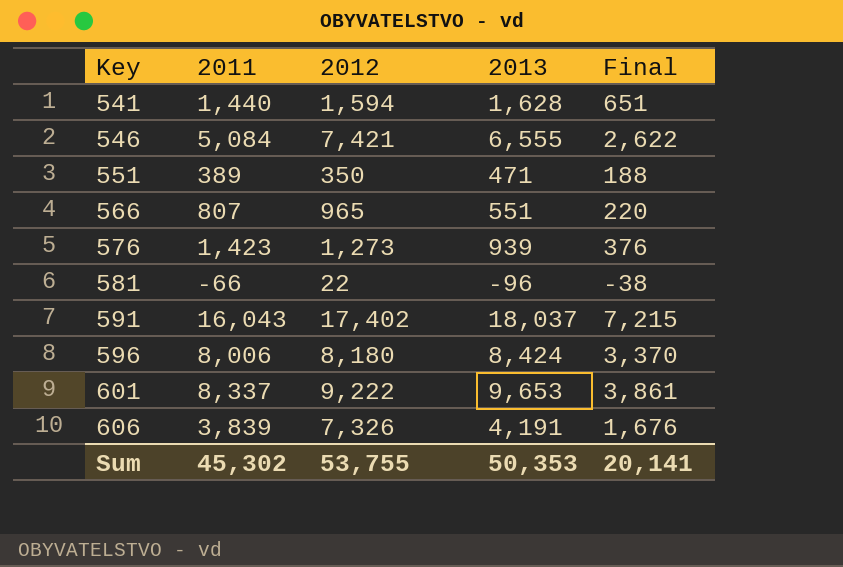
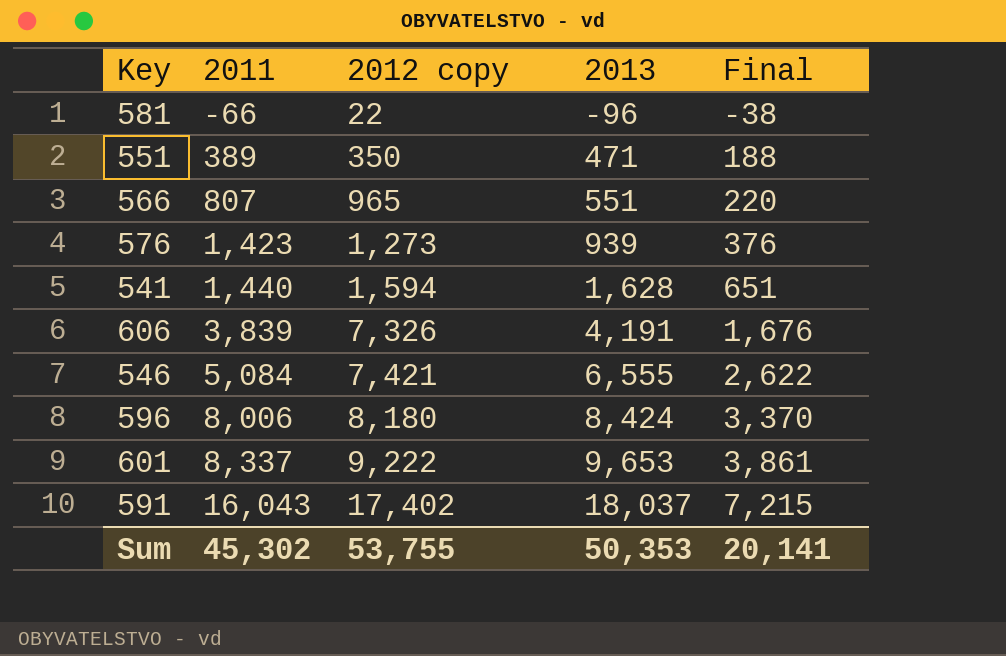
row order: Key ascending -> 2011 ascending
column name: 2012 -> 2012 copy

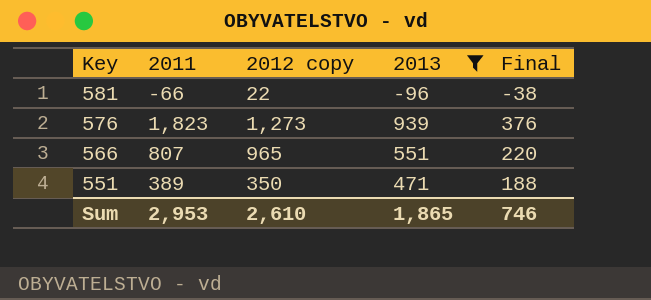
filter: none -> 2013 <= 939
row order: 2011 ascending -> Key descending
576 | 2011: 1,423 -> 1,823
Sum | 2011: 45,302 -> 2,953
Sum | 2012 copy: 53,755 -> 2,610
Sum | 2013: 50,353 -> 1,865
Sum | Final: 20,141 -> 746

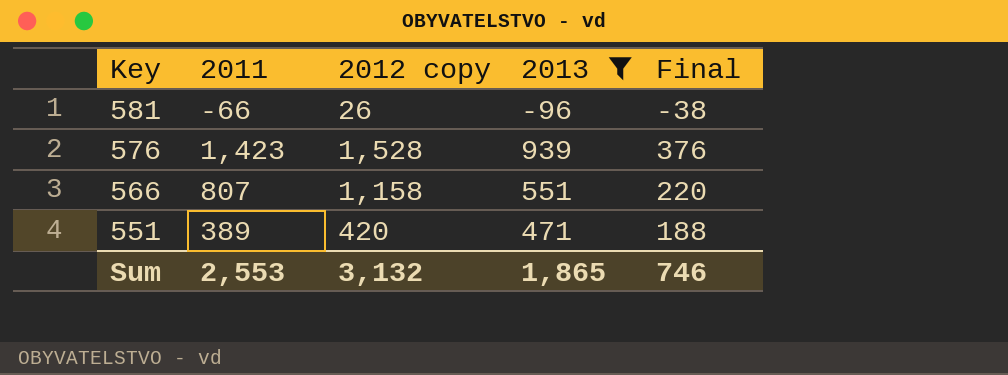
581 | 2012 copy: 22 -> 26
576 | 2011: 1,823 -> 1,423
576 | 2012 copy: 1,273 -> 1,528
566 | 2012 copy: 965 -> 1,158
551 | 2012 copy: 350 -> 420
Sum | 2011: 2,953 -> 2,553
Sum | 2012 copy: 2,610 -> 3,132

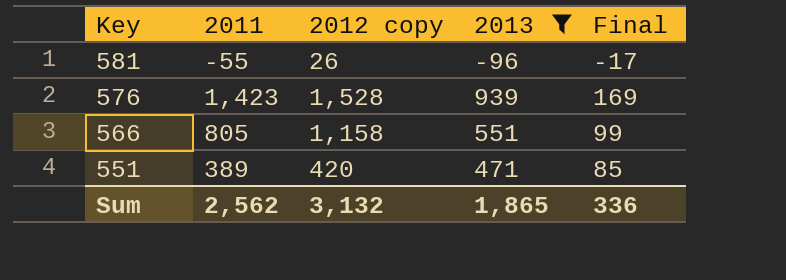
column Final | formula: [2013] * 0.4 -> [2013] * 0.18
581 | 2011: -66 -> -55
566 | 2011: 807 -> 805
Sum | 2011: 2,553 -> 2,562
Sum | Final: 746 -> 336

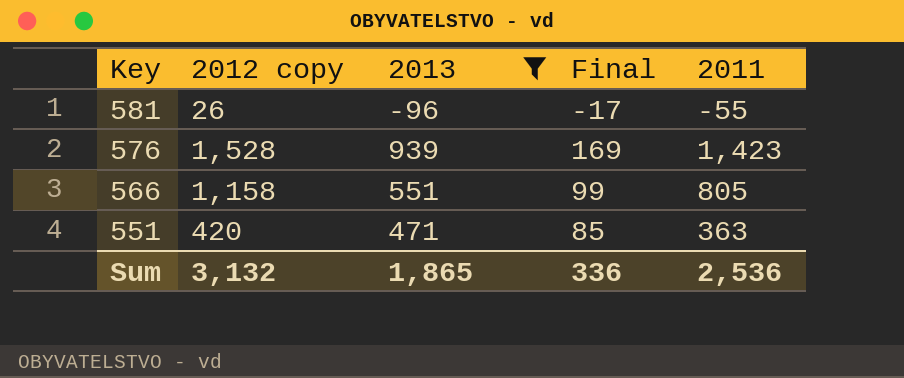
column 2011 | position: 2 -> 5
551 | 2011: 389 -> 363
Sum | 2011: 2,562 -> 2,536

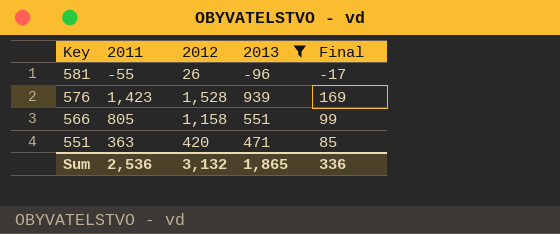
column 2011 | position: 5 -> 2
column name: 2012 copy -> 2012

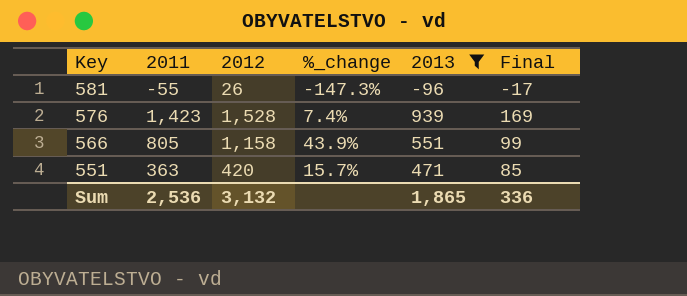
column %_change | formula: none -> ([2012] - [2011]) / [2011]

